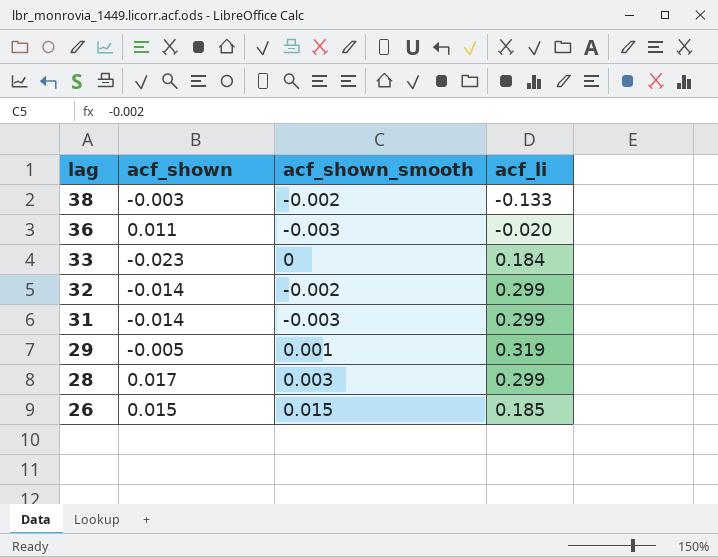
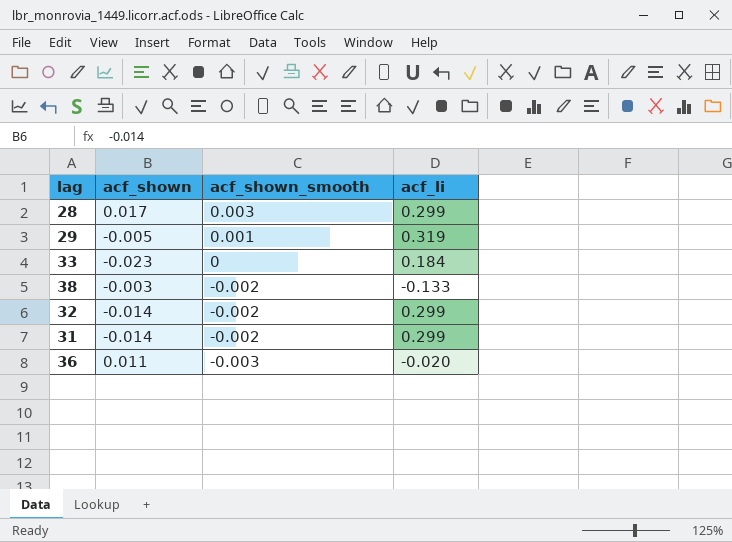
row order: lag descending -> acf_shown_smooth descending
row 26: 0.015 | 0.015 | 0.185 -> none
31 | acf_shown_smooth: -0.003 -> -0.002

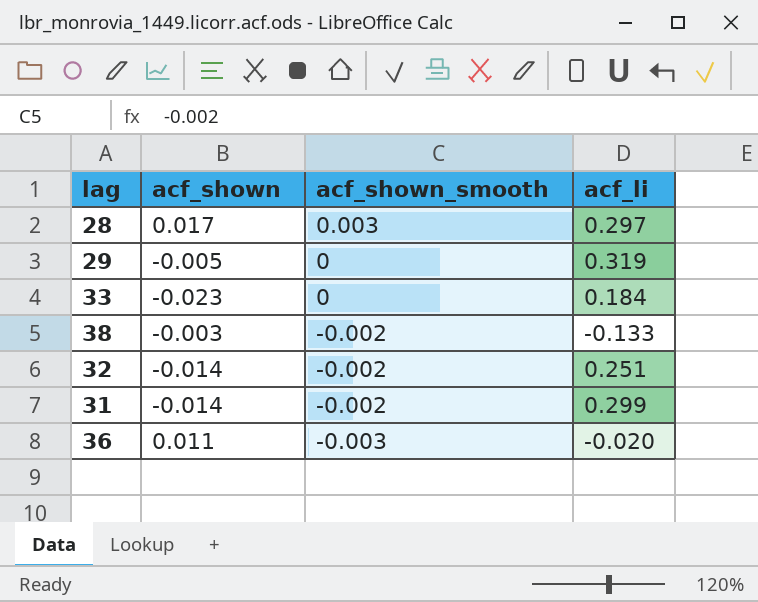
28 | acf_li: 0.299 -> 0.297
29 | acf_shown_smooth: 0.001 -> 0
32 | acf_li: 0.299 -> 0.251

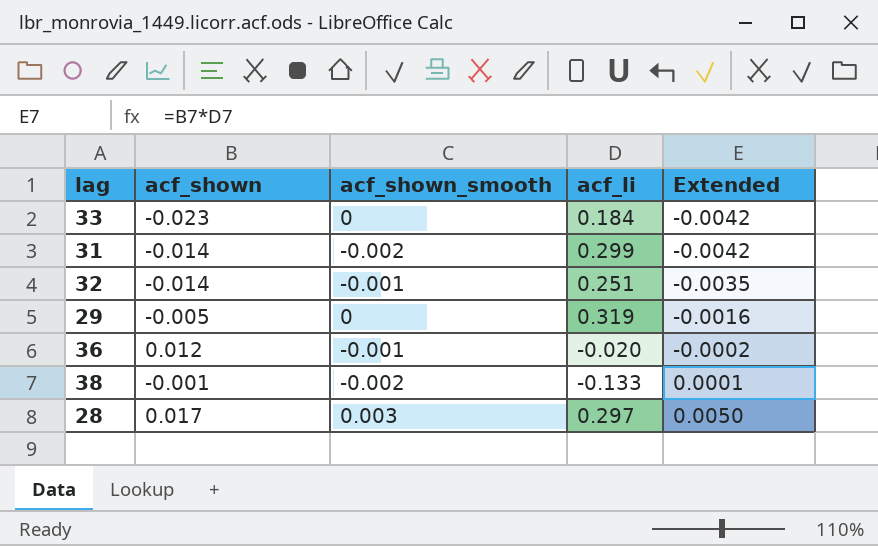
row order: acf_shown_smooth descending -> Extended ascending
column Extended | formula: none -> [acf_shown] * [acf_li]
32 | acf_shown_smooth: -0.002 -> -0.001
36 | acf_shown: 0.011 -> 0.012
36 | acf_shown_smooth: -0.003 -> -0.001
38 | acf_shown: -0.003 -> -0.001

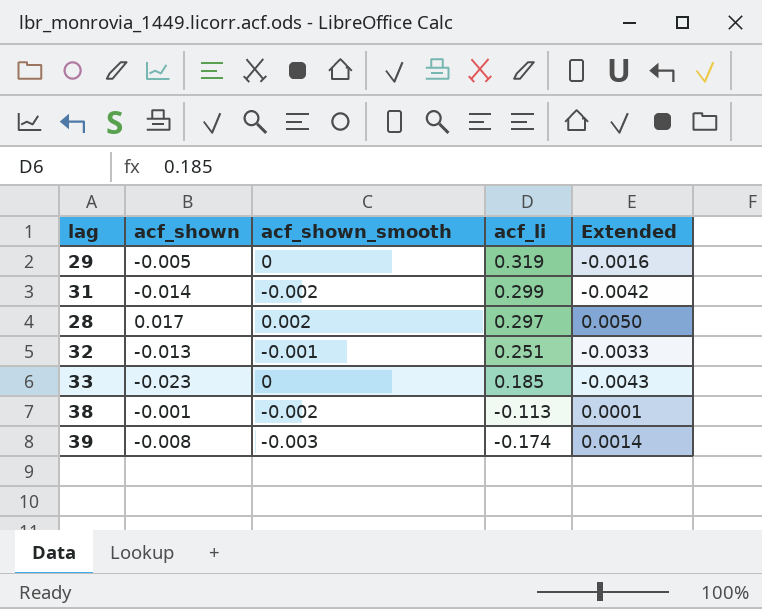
row order: Extended ascending -> acf_li descending
row 36: 0.012 | -0.001 | -0.020 | -0.0002 -> none
28 | acf_shown_smooth: 0.003 -> 0.002
32 | acf_shown: -0.014 -> -0.013
32 | Extended: -0.0035 -> -0.0033
33 | acf_li: 0.184 -> 0.185
33 | Extended: -0.0042 -> -0.0043
38 | acf_li: -0.133 -> -0.113
row 39: none -> -0.008 | -0.003 | -0.174 | 0.0014

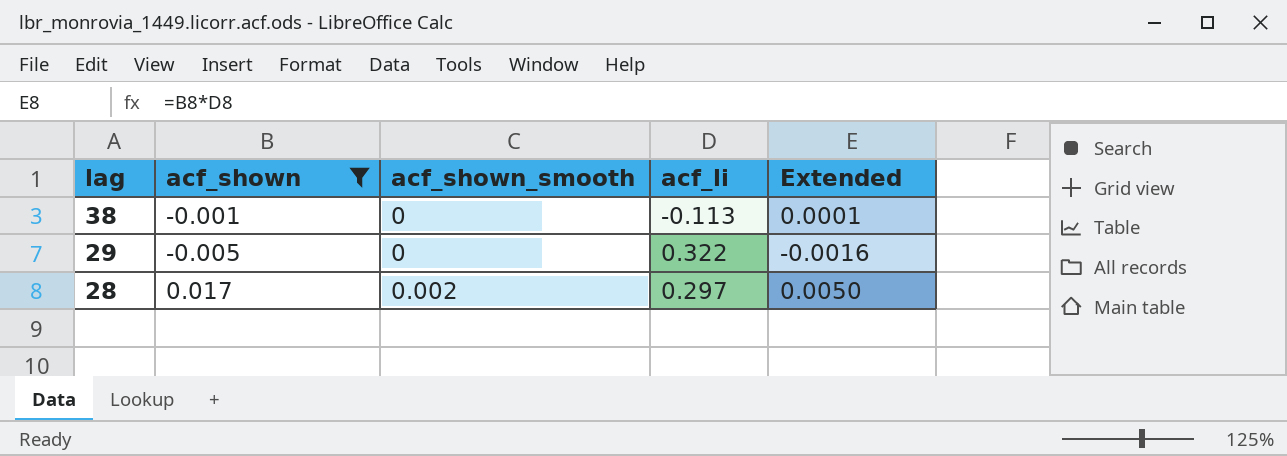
filter: none -> acf_shown >= -0.005
row order: acf_li descending -> lag descending
38 | acf_shown_smooth: -0.002 -> 0
29 | acf_li: 0.319 -> 0.322

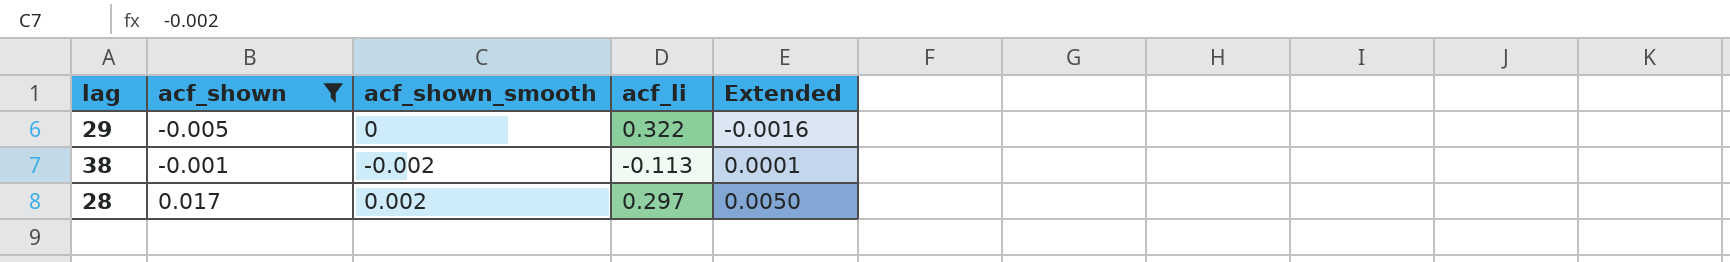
row order: lag descending -> acf_shown ascending
38 | acf_shown_smooth: 0 -> -0.002

